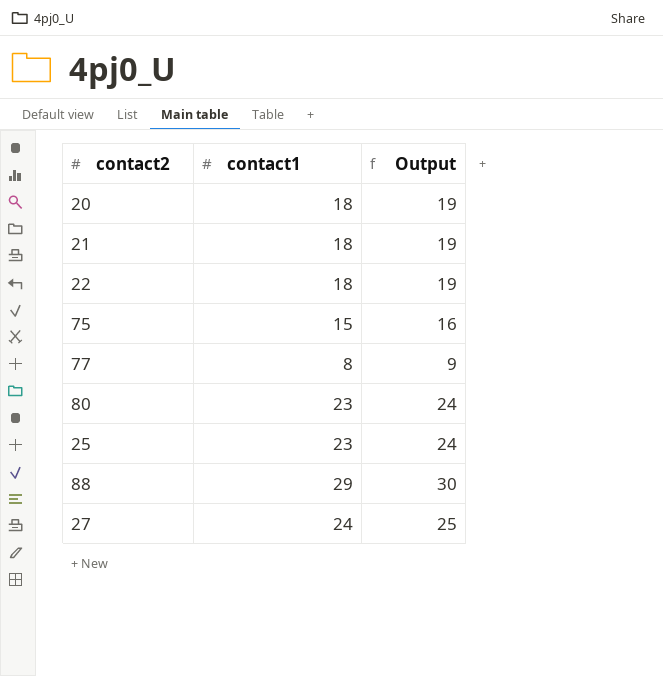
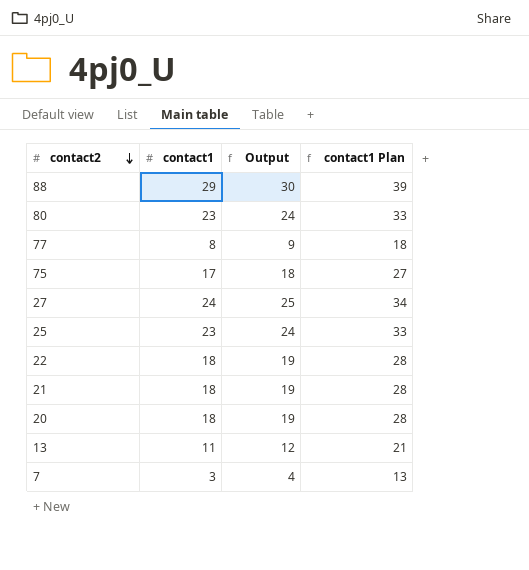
row order: none -> contact2 descending
column contact1 Plan | formula: none -> [contact1] + 10
75 | contact1: 15 -> 17
75 | Output: 16 -> 18
row 13: none -> 11 | 12 | 21
row 7: none -> 3 | 4 | 13

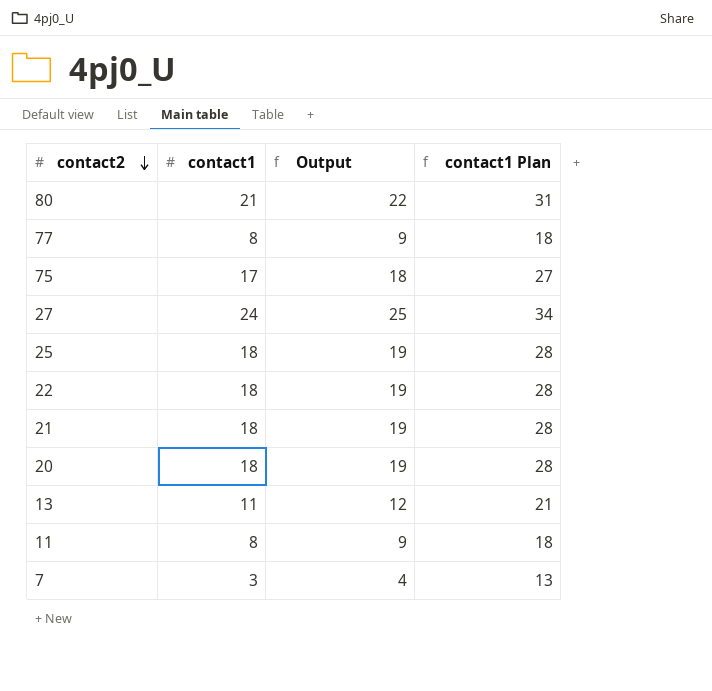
row 88: 29 | 30 | 39 -> none
80 | contact1: 23 -> 21
80 | Output: 24 -> 22
80 | contact1 Plan: 33 -> 31
25 | contact1: 23 -> 18
25 | Output: 24 -> 19
25 | contact1 Plan: 33 -> 28
row 11: none -> 8 | 9 | 18

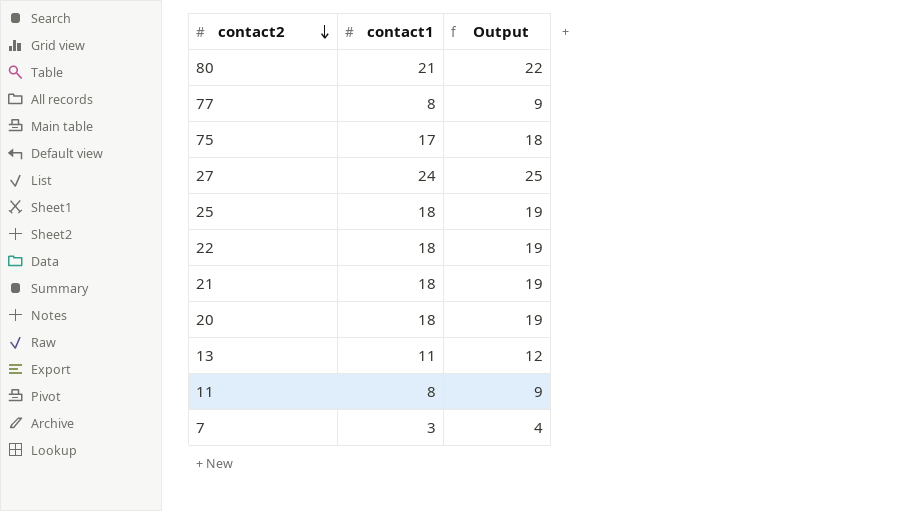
column contact1 Plan | formula: [contact1] + 10 -> none

